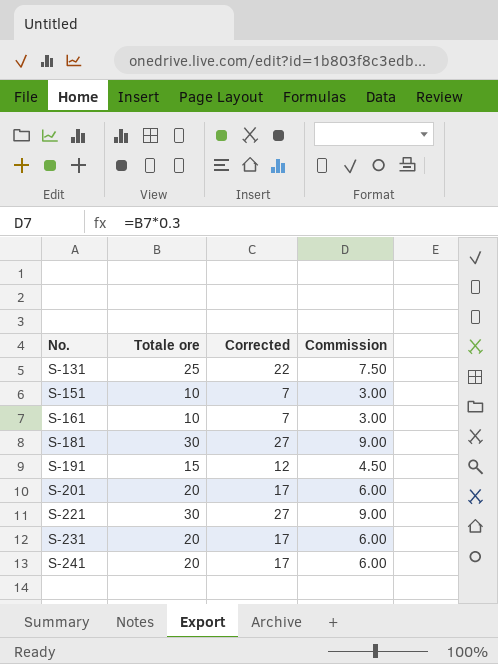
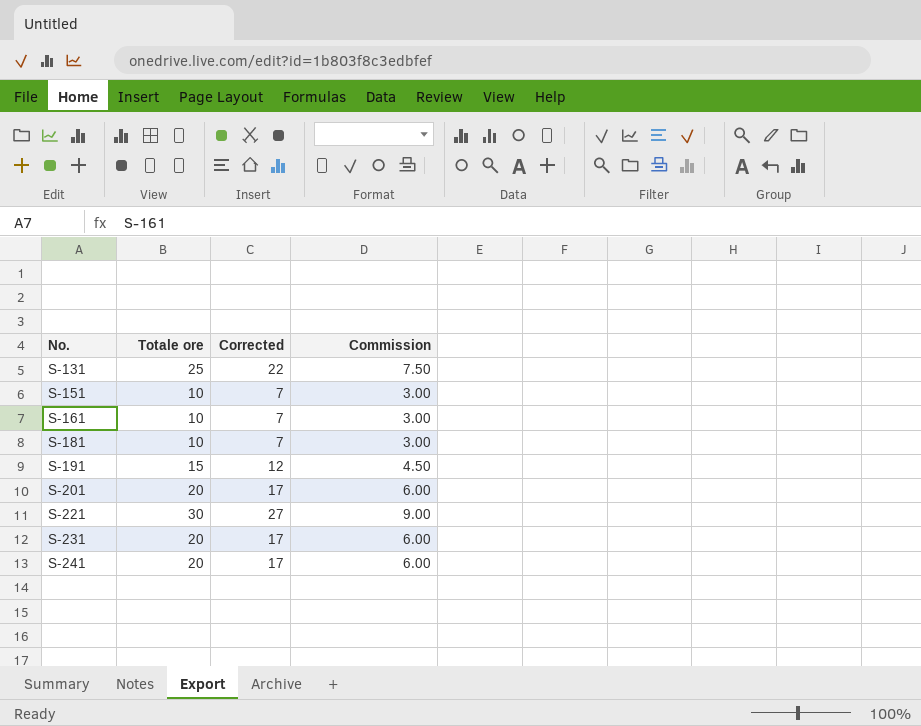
S-181 | Totale ore: 30 -> 10
S-181 | Corrected: 27 -> 7
S-181 | Commission: 9.00 -> 3.00

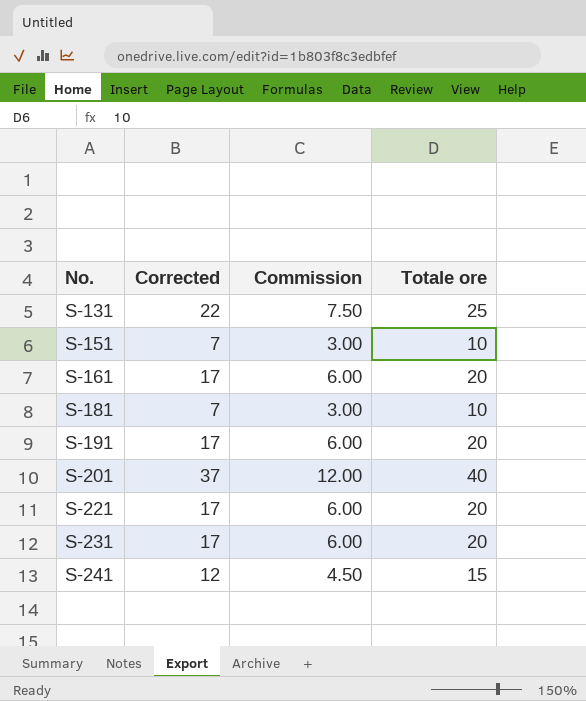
column Totale ore | position: 2 -> 4
S-161 | Corrected: 7 -> 17
S-161 | Commission: 3.00 -> 6.00
S-161 | Totale ore: 10 -> 20
S-191 | Corrected: 12 -> 17
S-191 | Commission: 4.50 -> 6.00
S-191 | Totale ore: 15 -> 20
S-201 | Corrected: 17 -> 37
S-201 | Commission: 6.00 -> 12.00
S-201 | Totale ore: 20 -> 40
S-221 | Corrected: 27 -> 17
S-221 | Commission: 9.00 -> 6.00
S-221 | Totale ore: 30 -> 20
S-241 | Corrected: 17 -> 12
S-241 | Commission: 6.00 -> 4.50
S-241 | Totale ore: 20 -> 15

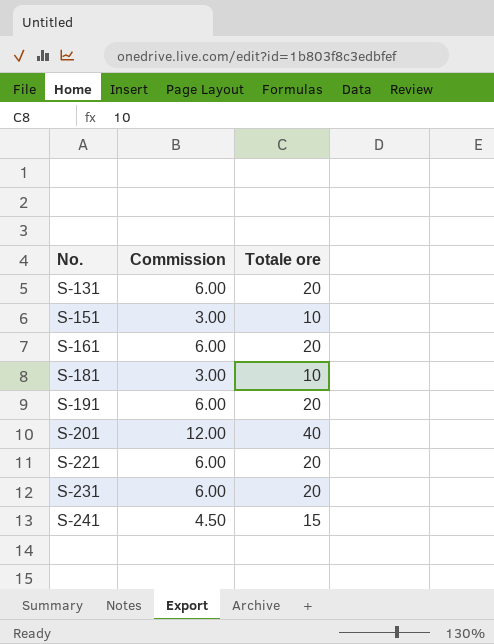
column Corrected | formula: [Totale ore] - 3 -> none
S-131 | Commission: 7.50 -> 6.00
S-131 | Totale ore: 25 -> 20

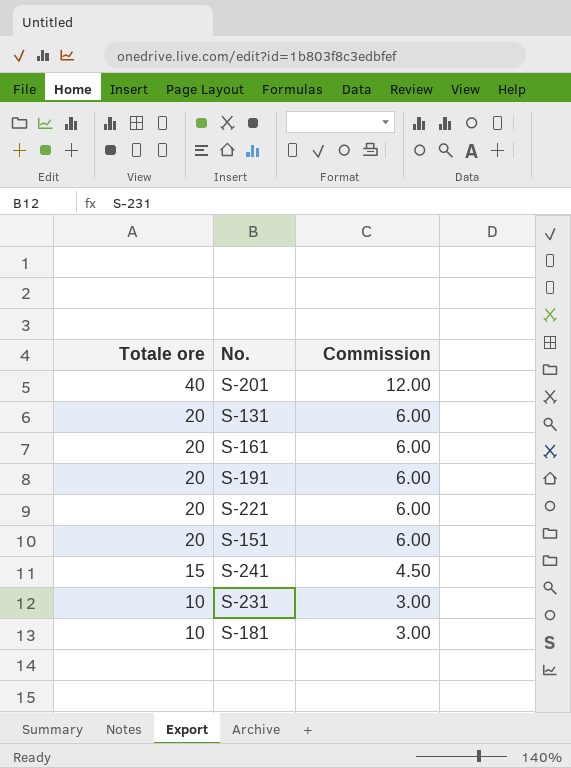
row order: No. ascending -> Totale ore descending
column Totale ore | position: 3 -> 1
S-151 | Totale ore: 10 -> 20
S-151 | Commission: 3.00 -> 6.00
S-231 | Totale ore: 20 -> 10
S-231 | Commission: 6.00 -> 3.00

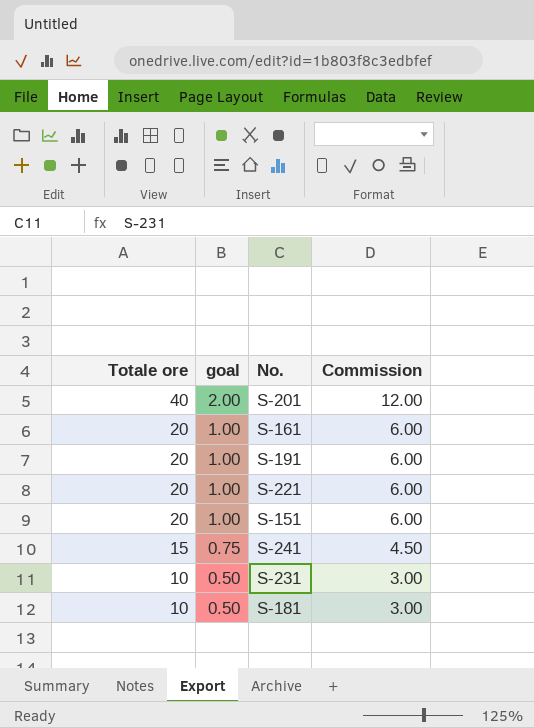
column goal | formula: none -> [Totale ore] * 0.05
row S-131: 20 | 6.00 -> none

